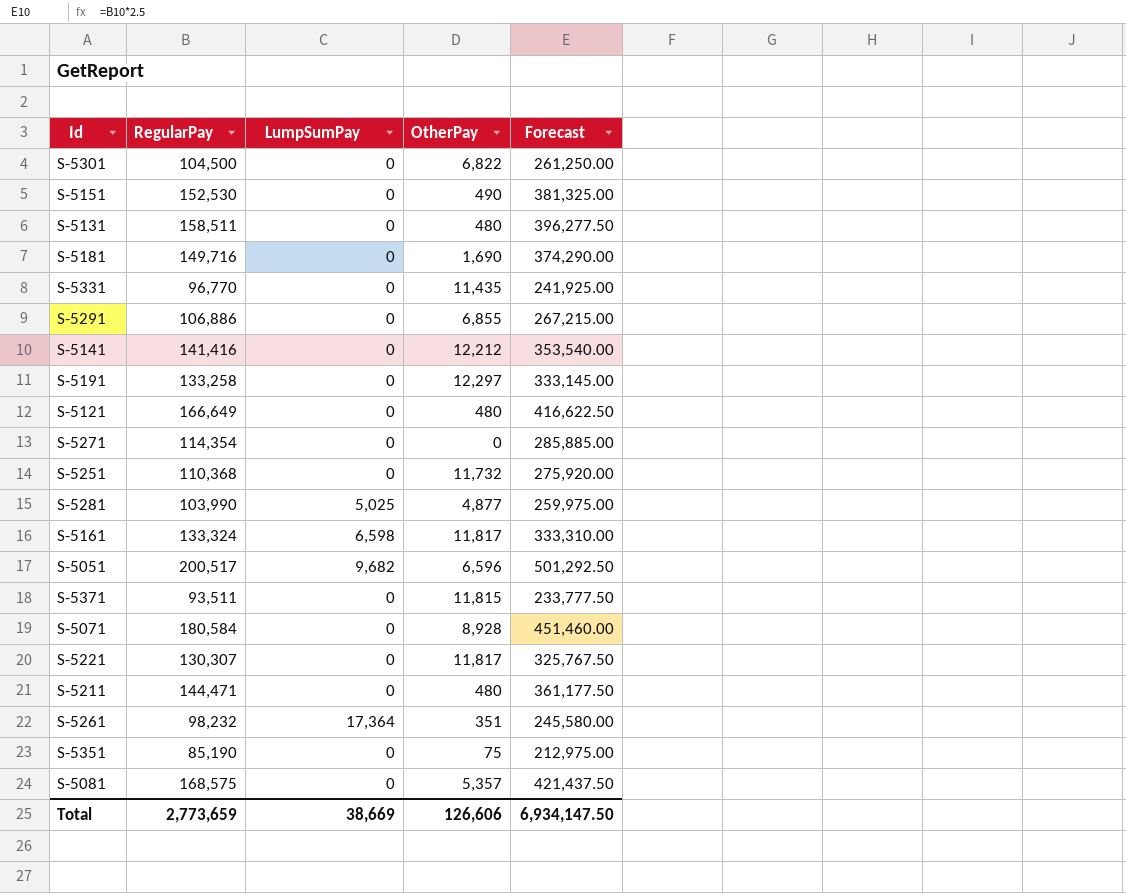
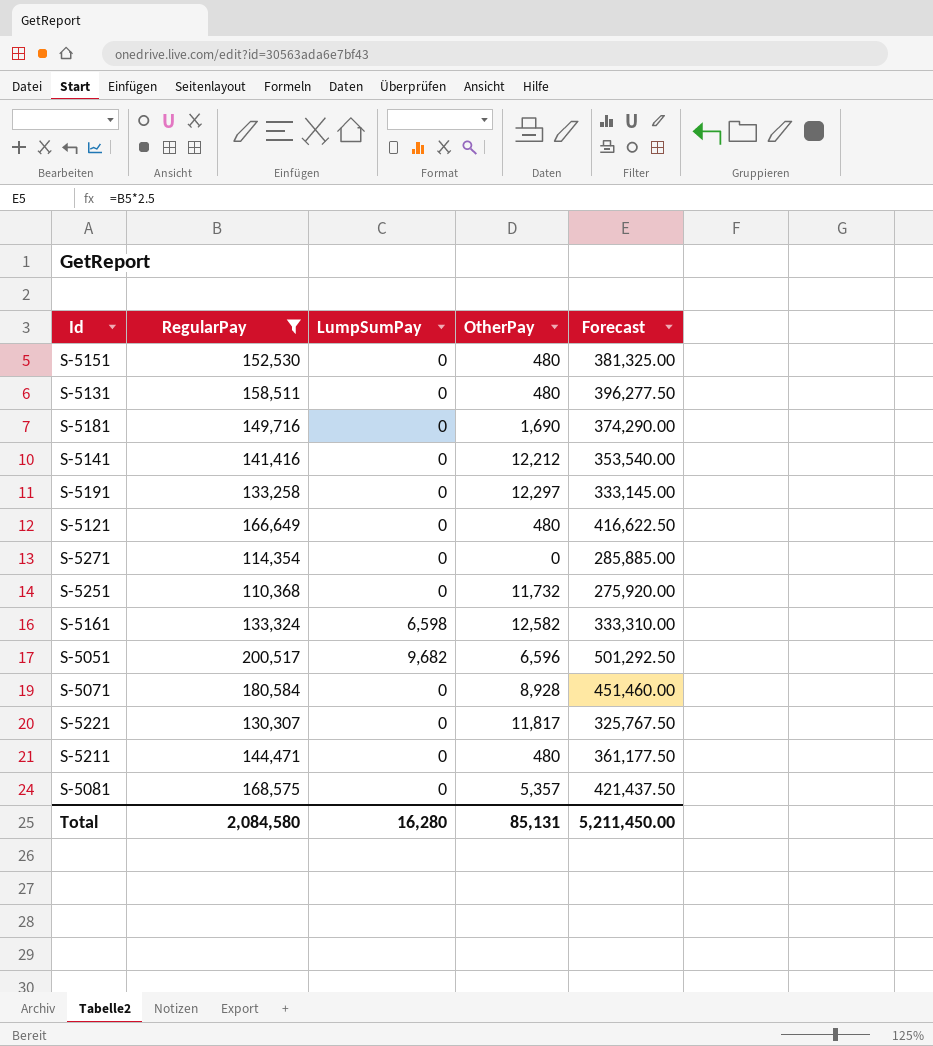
filter: none -> RegularPay >= 110,368
S-5151 | OtherPay: 490 -> 480
S-5161 | OtherPay: 11,817 -> 12,582
Total | RegularPay: 2,773,659 -> 2,084,580
Total | LumpSumPay: 38,669 -> 16,280
Total | OtherPay: 126,606 -> 85,131
Total | Forecast: 6,934,147.50 -> 5,211,450.00

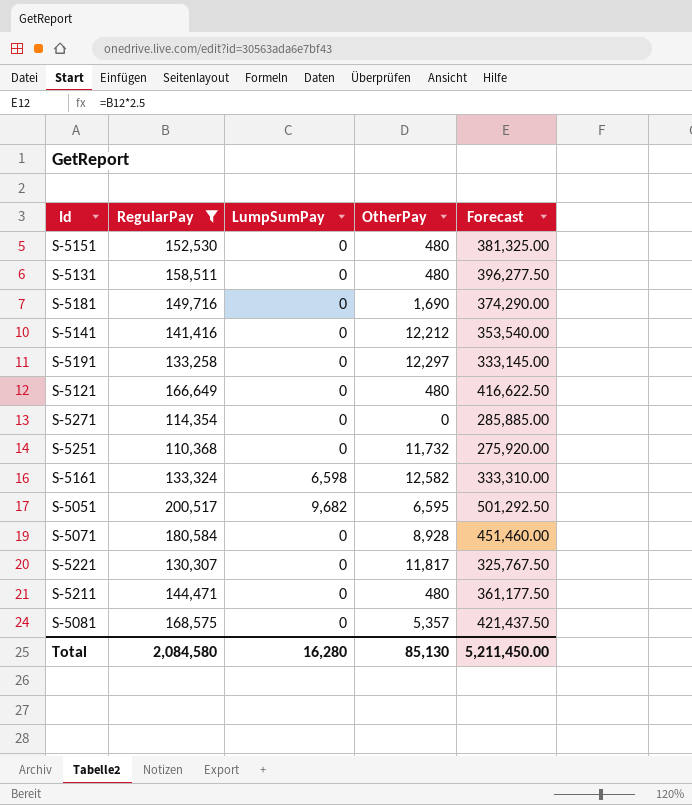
S-5051 | OtherPay: 6,596 -> 6,595
Total | OtherPay: 85,131 -> 85,130

